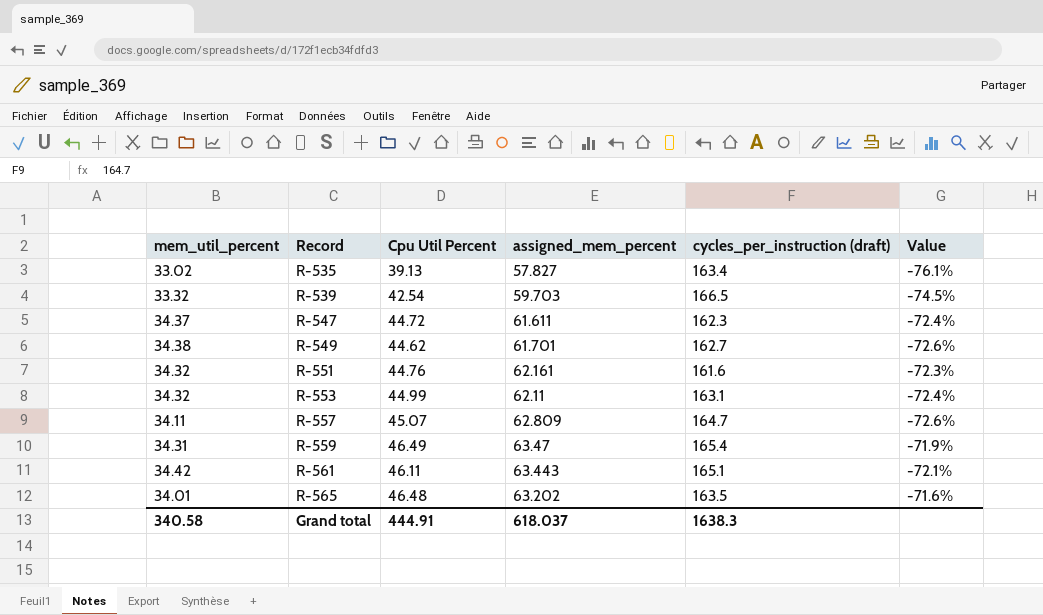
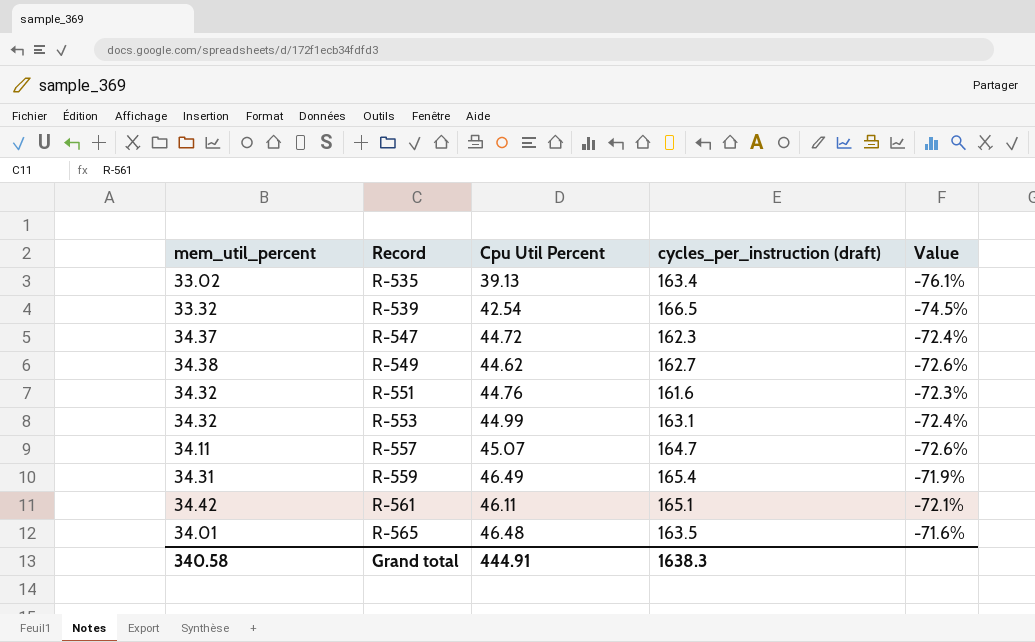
column assigned_mem_percent | position: 4 -> none

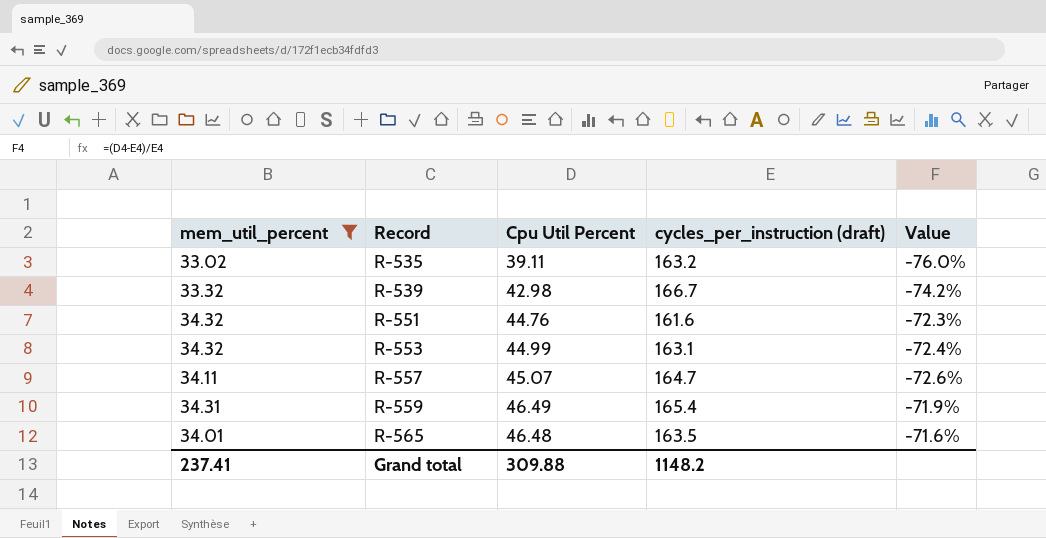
filter: none -> mem_util_percent <= 34.32
R-535 | Cpu Util Percent: 39.13 -> 39.11
R-535 | cycles_per_instruction (draft): 163.4 -> 163.2
R-535 | Value: -76.1% -> -76.0%
R-539 | Cpu Util Percent: 42.54 -> 42.98
R-539 | cycles_per_instruction (draft): 166.5 -> 166.7
R-539 | Value: -74.5% -> -74.2%
Grand total | mem_util_percent: 340.58 -> 237.41
Grand total | Cpu Util Percent: 444.91 -> 309.88
Grand total | cycles_per_instruction (draft): 1638.3 -> 1148.2

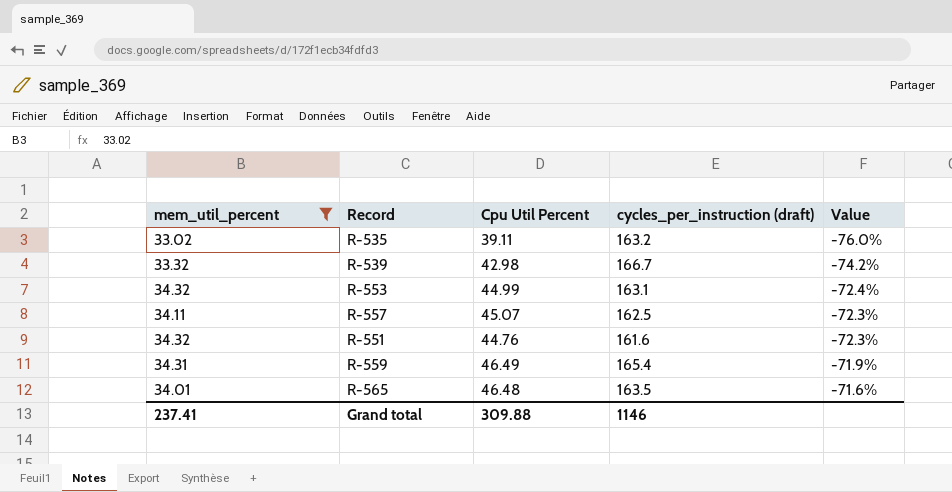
row order: Record ascending -> Value ascending
R-557 | cycles_per_instruction (draft): 164.7 -> 162.5
R-557 | Value: -72.6% -> -72.3%
Grand total | cycles_per_instruction (draft): 1148.2 -> 1146

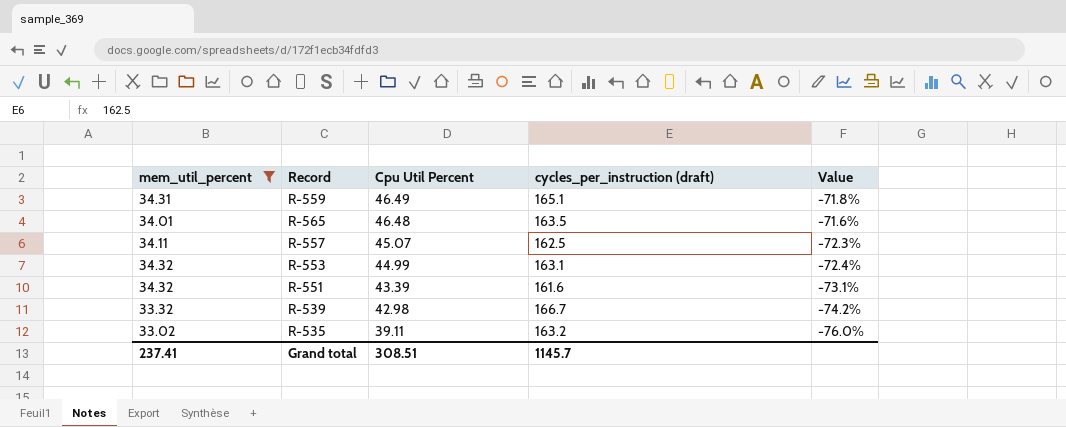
row order: Value ascending -> Cpu Util Percent descending
R-559 | cycles_per_instruction (draft): 165.4 -> 165.1
R-559 | Value: -71.9% -> -71.8%
R-551 | Cpu Util Percent: 44.76 -> 43.39
R-551 | Value: -72.3% -> -73.1%
Grand total | Cpu Util Percent: 309.88 -> 308.51
Grand total | cycles_per_instruction (draft): 1146 -> 1145.7

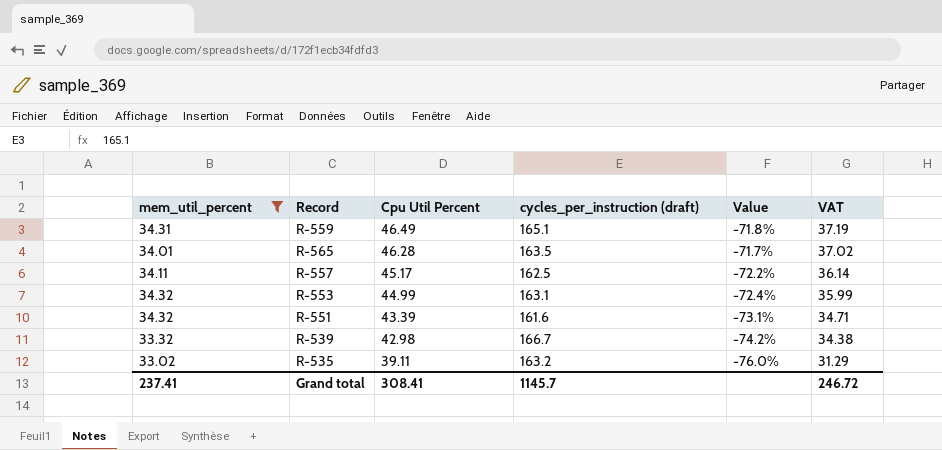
column VAT | formula: none -> [Cpu Util Percent] * 0.8
R-565 | Cpu Util Percent: 46.48 -> 46.28
R-565 | Value: -71.6% -> -71.7%
R-557 | Cpu Util Percent: 45.07 -> 45.17
R-557 | Value: -72.3% -> -72.2%
Grand total | Cpu Util Percent: 308.51 -> 308.41

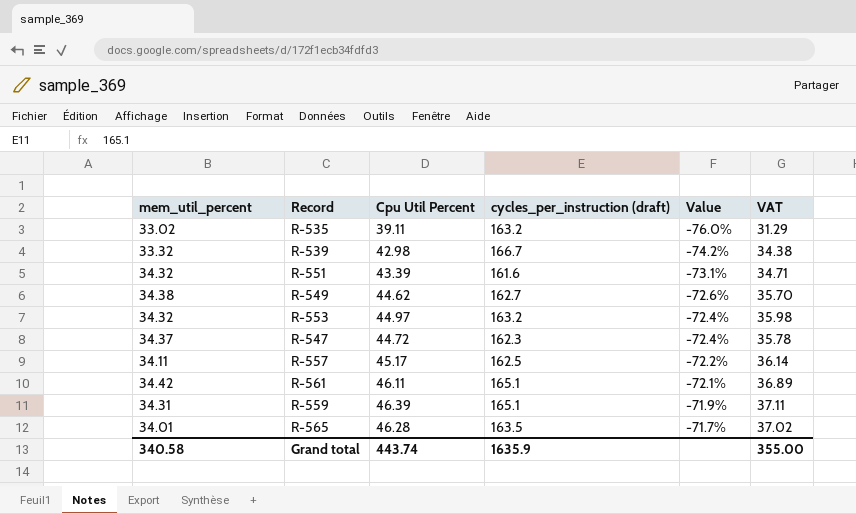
filter: mem_util_percent <= 34.32 -> none
row order: Cpu Util Percent descending -> Value ascending
R-553 | Cpu Util Percent: 44.99 -> 44.97
R-553 | cycles_per_instruction (draft): 163.1 -> 163.2
R-553 | VAT: 35.99 -> 35.98
R-559 | Cpu Util Percent: 46.49 -> 46.39
R-559 | Value: -71.8% -> -71.9%
R-559 | VAT: 37.19 -> 37.11
Grand total | mem_util_percent: 237.41 -> 340.58
Grand total | Cpu Util Percent: 308.41 -> 443.74
Grand total | cycles_per_instruction (draft): 1145.7 -> 1635.9
Grand total | VAT: 246.72 -> 355.00

